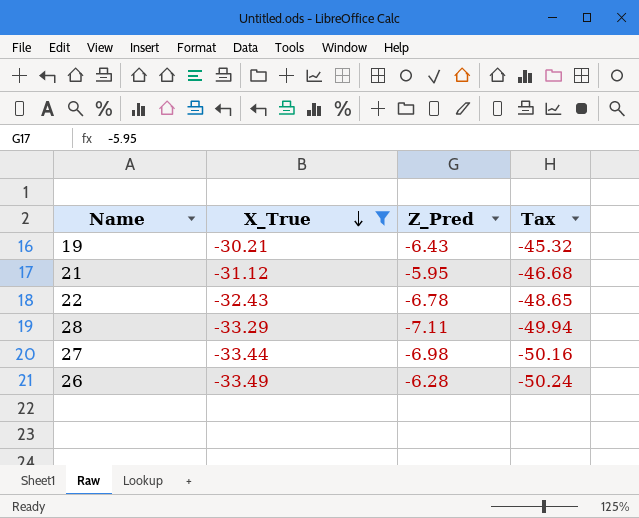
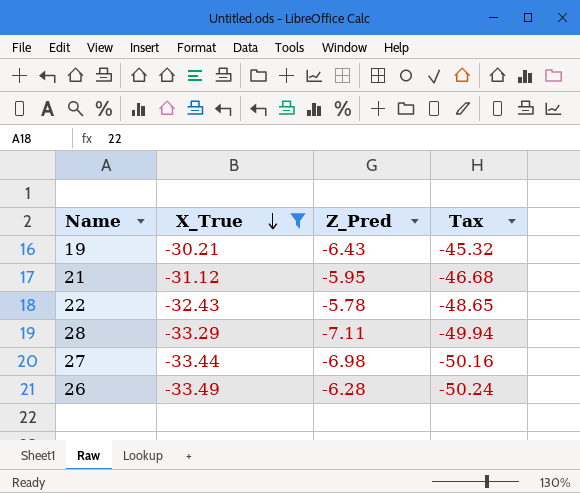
22 | Z_Pred: -6.78 -> -5.78

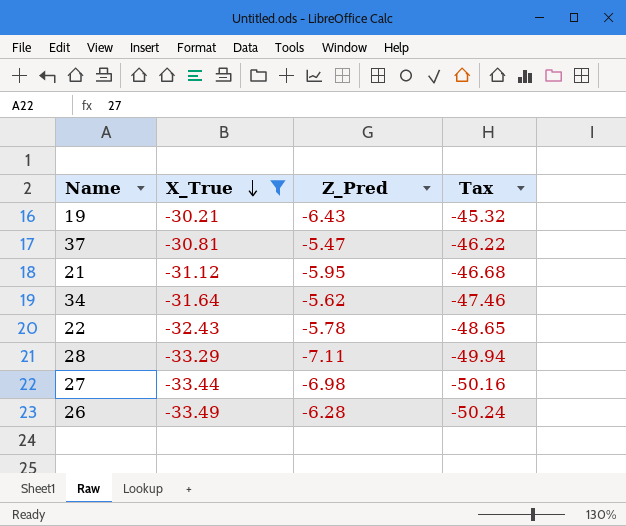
row 37: none -> -30.81 | -5.47 | -46.22
row 34: none -> -31.64 | -5.62 | -47.46

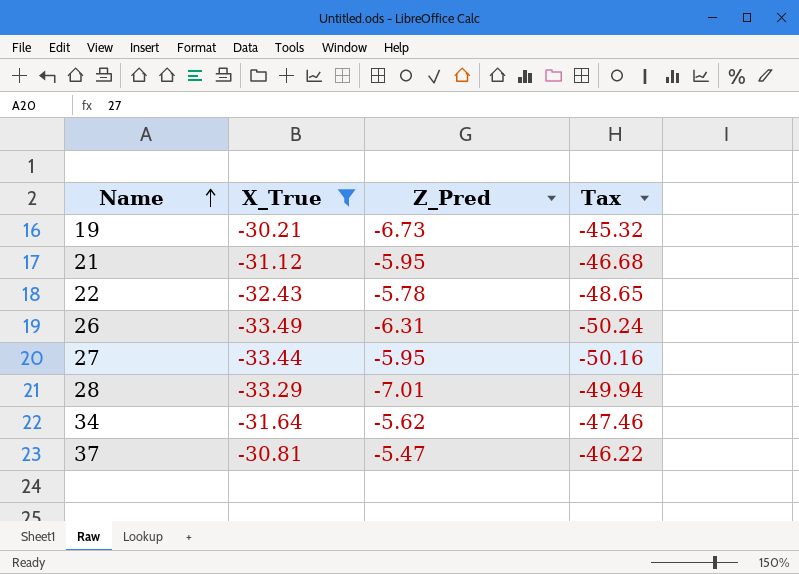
row order: X_True descending -> Name ascending
19 | Z_Pred: -6.43 -> -6.73
26 | Z_Pred: -6.28 -> -6.31
27 | Z_Pred: -6.98 -> -5.95
28 | Z_Pred: -7.11 -> -7.01

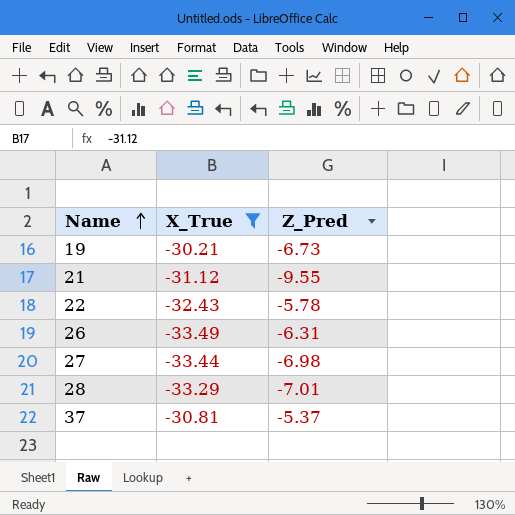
column Tax | formula: [X_True] * 1.5 -> none
row 34: -31.64 | -5.62 | -47.46 -> none
21 | Z_Pred: -5.95 -> -9.55
27 | Z_Pred: -5.95 -> -6.98
37 | Z_Pred: -5.47 -> -5.37

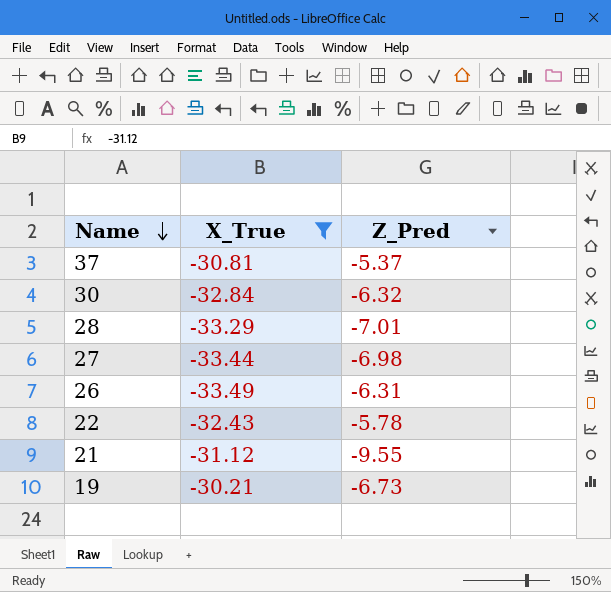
row order: Name ascending -> Name descending
row 30: none -> -32.84 | -6.32

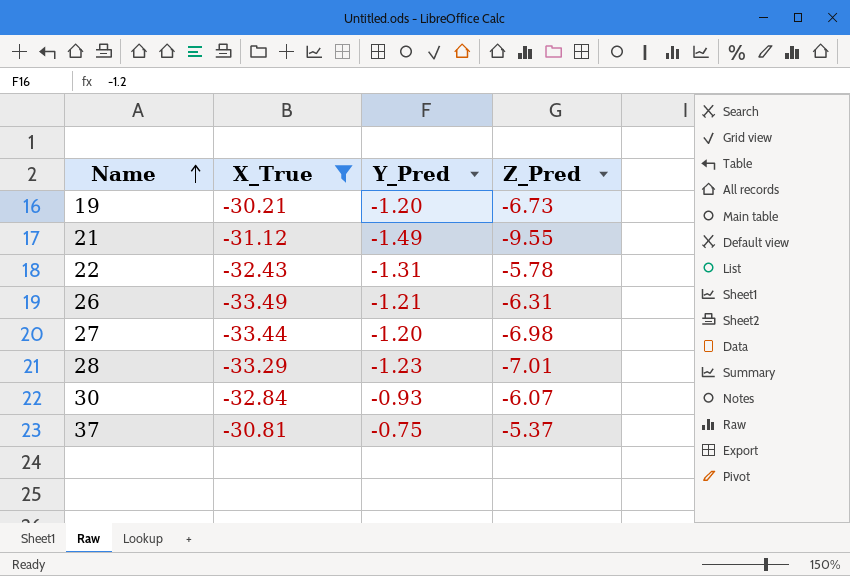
row order: Name descending -> Name ascending
column Y_Pred | position: none -> 3
30 | Z_Pred: -6.32 -> -6.07

